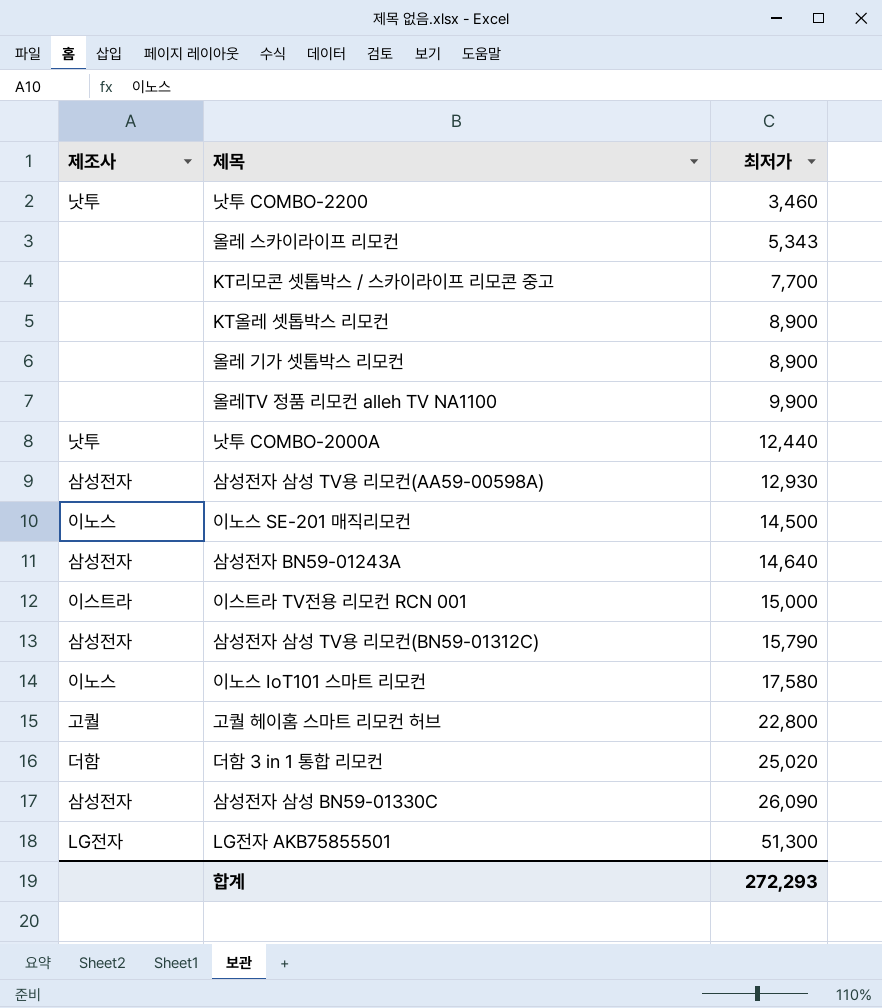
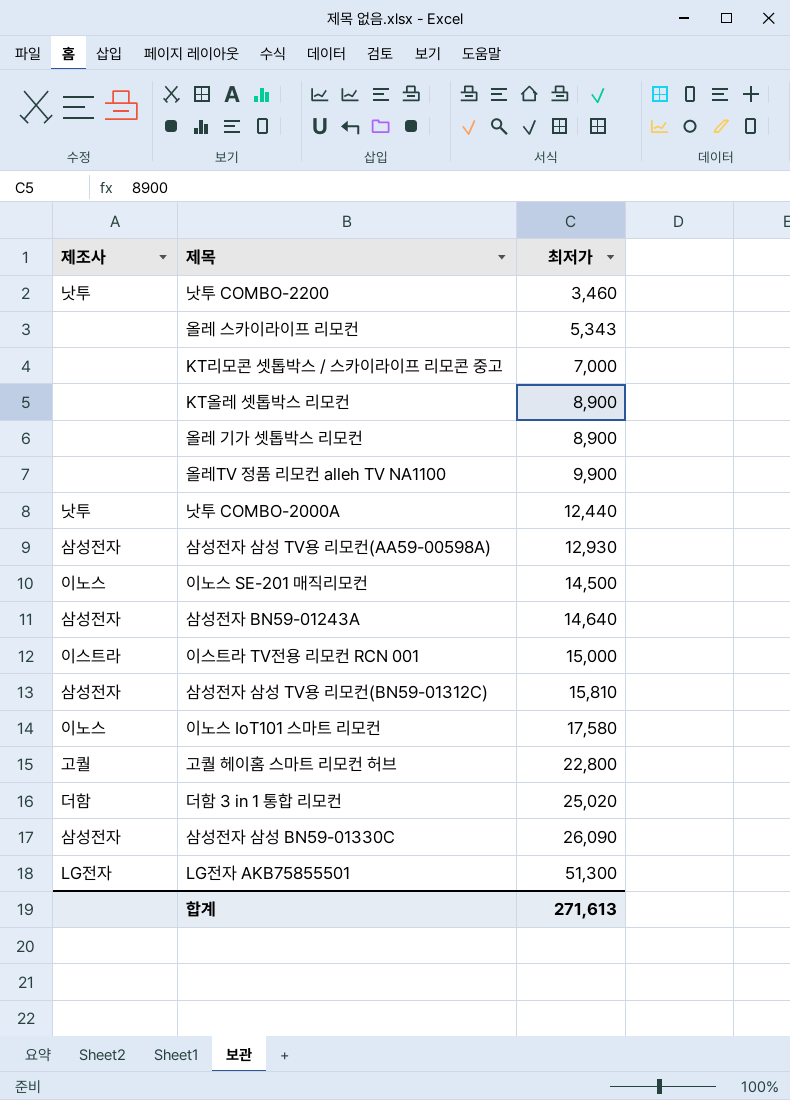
KT리모콘 셋톱박스 / 스카이라이프 리모콘 중고 | 최저가: 7,700 -> 7,000
삼성전자 삼성 TV용 리모컨(BN59-01312C) | 최저가: 15,790 -> 15,810
합계 | 최저가: 272,293 -> 271,613

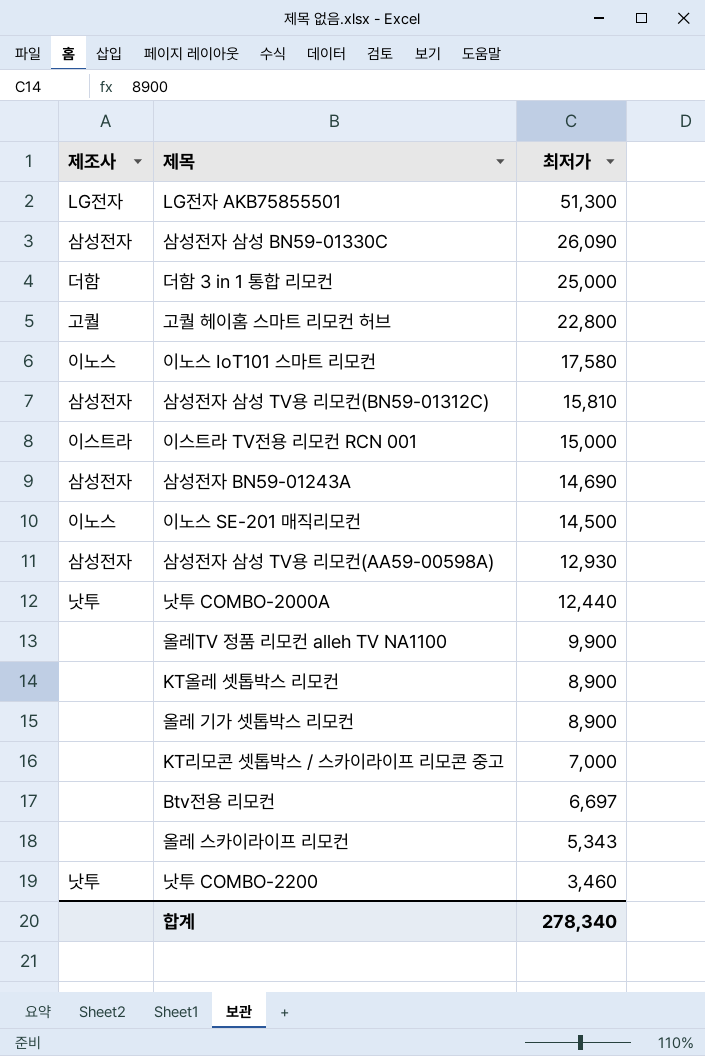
row order: 최저가 ascending -> 최저가 descending
더함 3 in 1 통합 리모컨 | 최저가: 25,020 -> 25,000
삼성전자 BN59-01243A | 최저가: 14,640 -> 14,690
row Btv전용 리모컨: none -> none | 6,697
합계 | 최저가: 271,613 -> 278,340

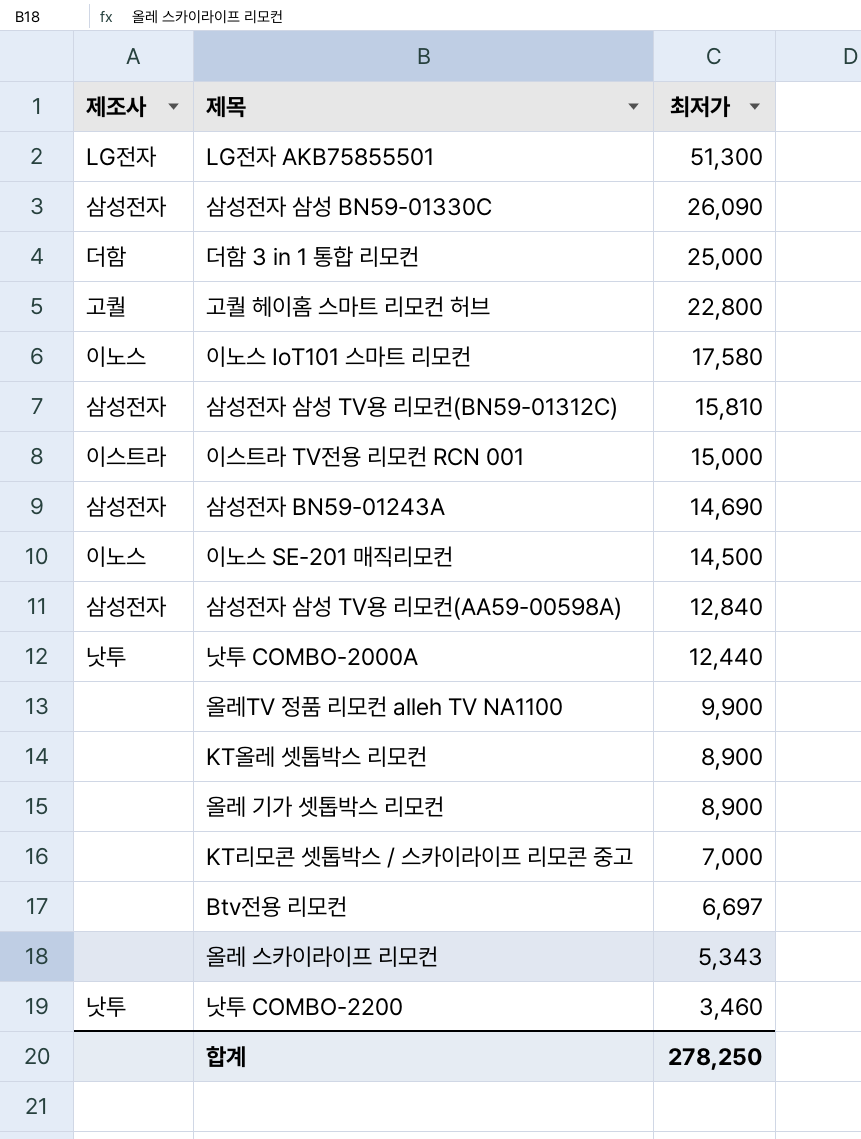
삼성전자 삼성 TV용 리모컨(AA59-00598A) | 최저가: 12,930 -> 12,840
합계 | 최저가: 278,340 -> 278,250

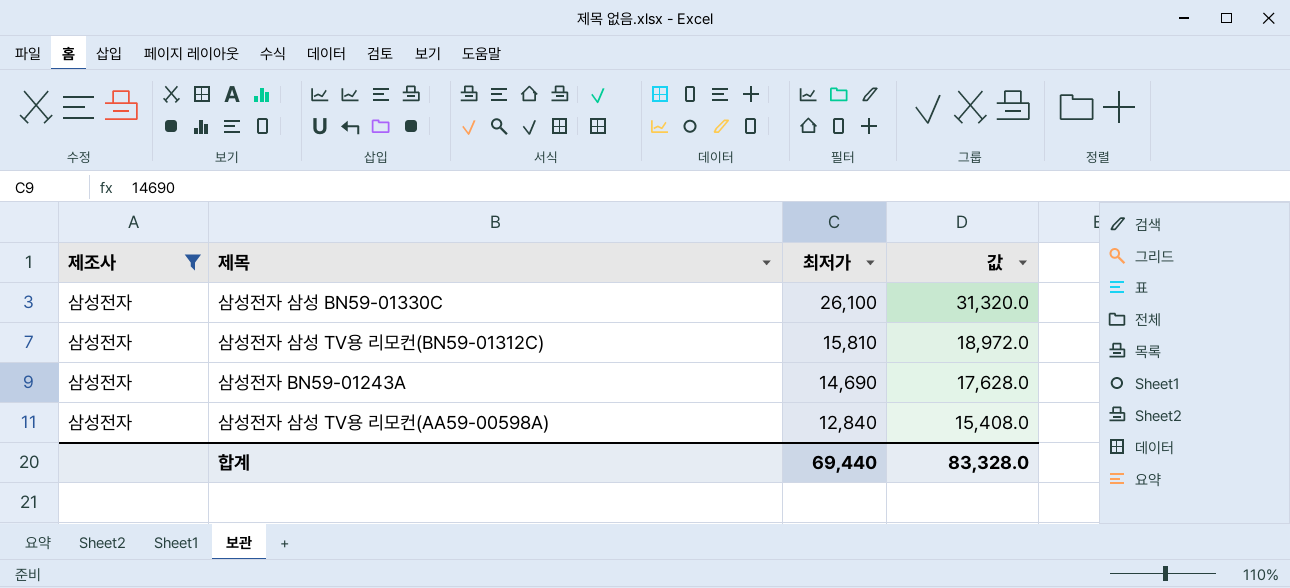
filter: none -> 제조사 = 삼성전자
column 값 | formula: none -> [최저가] * 1.2
삼성전자 삼성 BN59-01330C | 최저가: 26,090 -> 26,100
합계 | 최저가: 278,250 -> 69,440

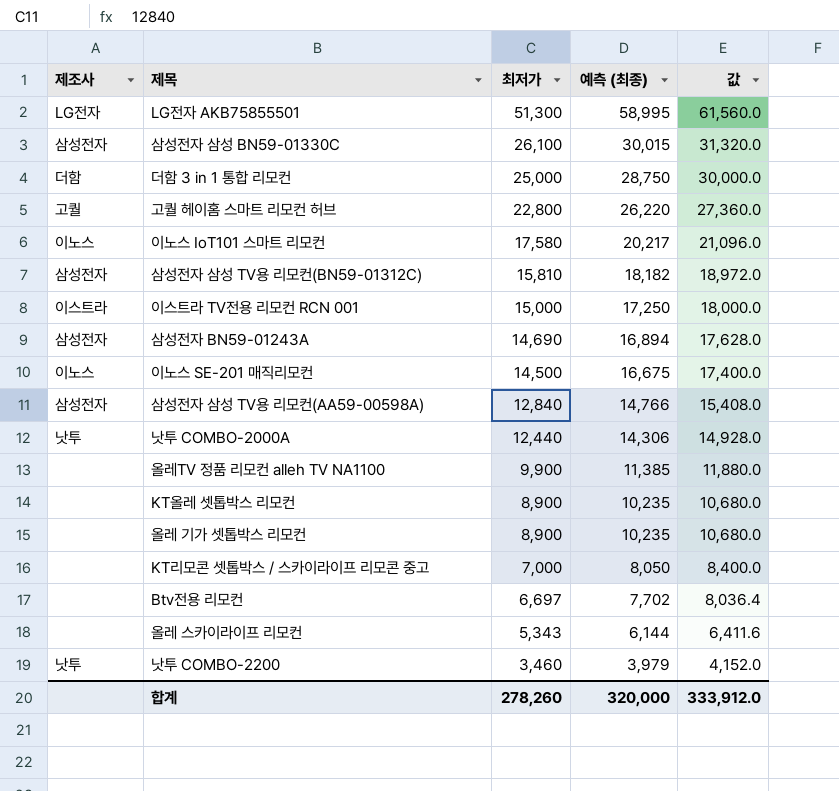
filter: 제조사 = 삼성전자 -> none
column 예측 (최종) | formula: none -> [최저가] * 1.15
합계 | 최저가: 69,440 -> 278,260
합계 | 값: 83,328.0 -> 333,912.0

